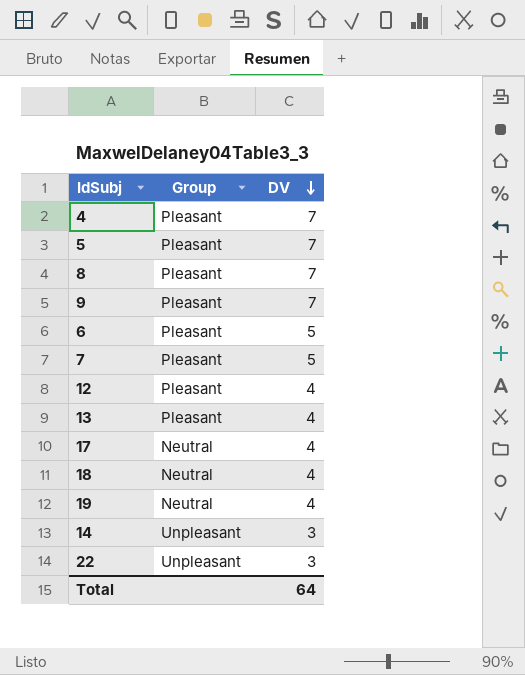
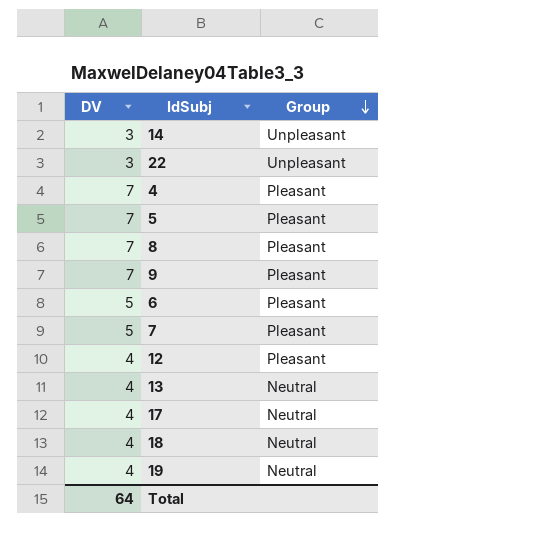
row order: DV descending -> Group descending
column DV | position: 3 -> 1
13 | Group: Pleasant -> Neutral

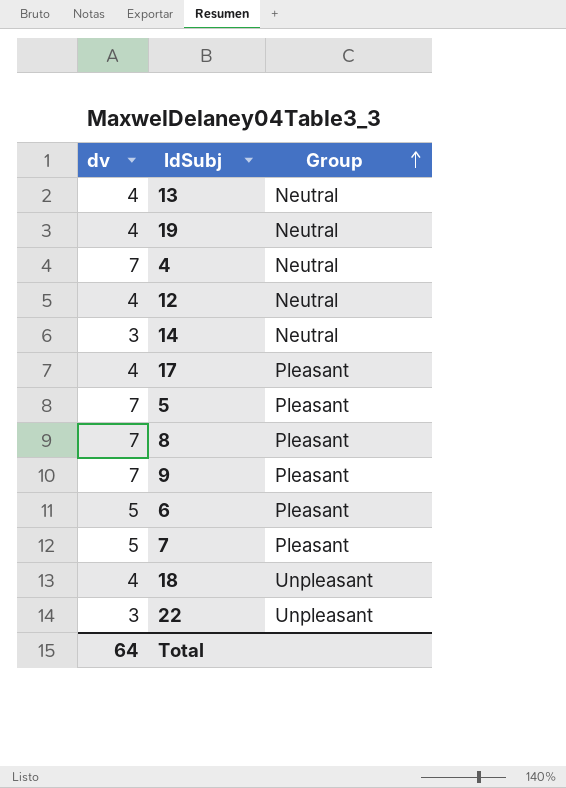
row order: Group descending -> Group ascending
column name: DV -> dv
4 | Group: Pleasant -> Neutral
12 | Group: Pleasant -> Neutral
14 | Group: Unpleasant -> Neutral
17 | Group: Neutral -> Pleasant
18 | Group: Neutral -> Unpleasant

